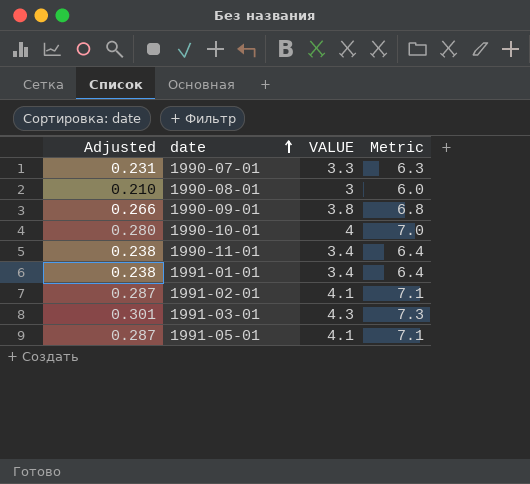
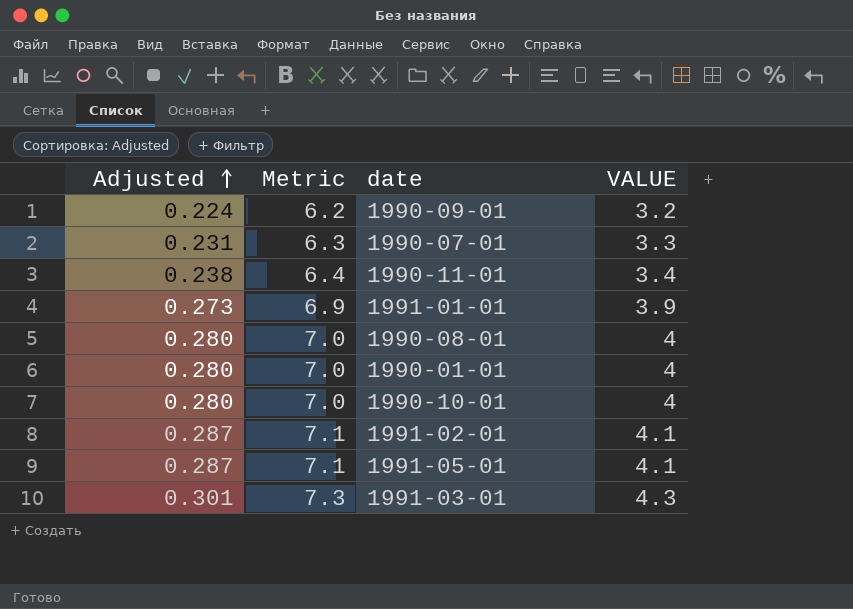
row order: date ascending -> Adjusted ascending
column Metric | position: 4 -> 2
1990-09-01 | Adjusted: 0.266 -> 0.224
1990-09-01 | Metric: 6.8 -> 6.2
1990-09-01 | VALUE: 3.8 -> 3.2
1991-01-01 | Adjusted: 0.238 -> 0.273
1991-01-01 | Metric: 6.4 -> 6.9
1991-01-01 | VALUE: 3.4 -> 3.9
1990-08-01 | Adjusted: 0.210 -> 0.280
1990-08-01 | Metric: 6.0 -> 7.0
1990-08-01 | VALUE: 3 -> 4
row 1990-01-01: none -> 0.280 | 7.0 | 4

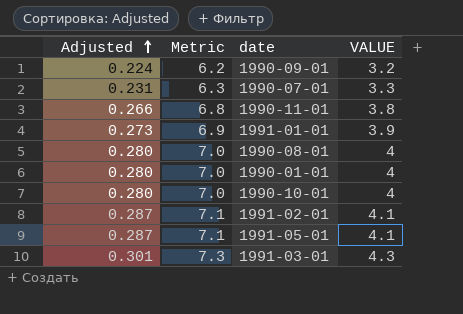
1990-11-01 | Adjusted: 0.238 -> 0.266
1990-11-01 | Metric: 6.4 -> 6.8
1990-11-01 | VALUE: 3.4 -> 3.8

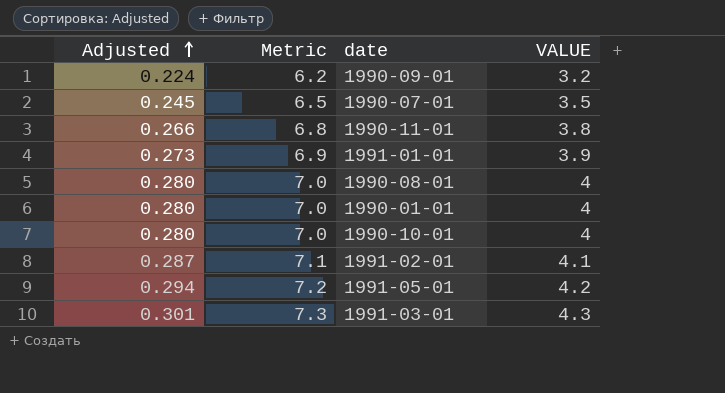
1990-07-01 | Adjusted: 0.231 -> 0.245
1990-07-01 | Metric: 6.3 -> 6.5
1990-07-01 | VALUE: 3.3 -> 3.5
1991-05-01 | Adjusted: 0.287 -> 0.294
1991-05-01 | Metric: 7.1 -> 7.2
1991-05-01 | VALUE: 4.1 -> 4.2

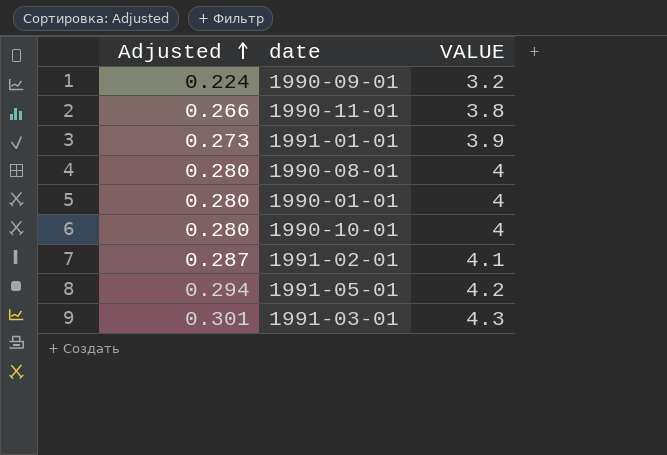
column Metric | formula: [VALUE] + 3 -> none
row 1990-07-01: 0.245 | 6.5 | 3.5 -> none

